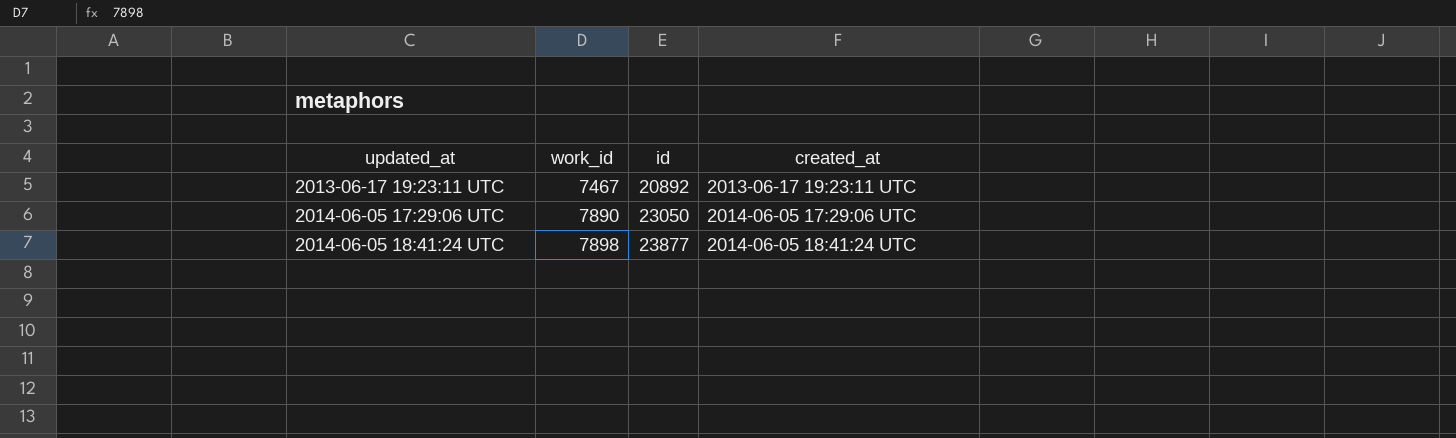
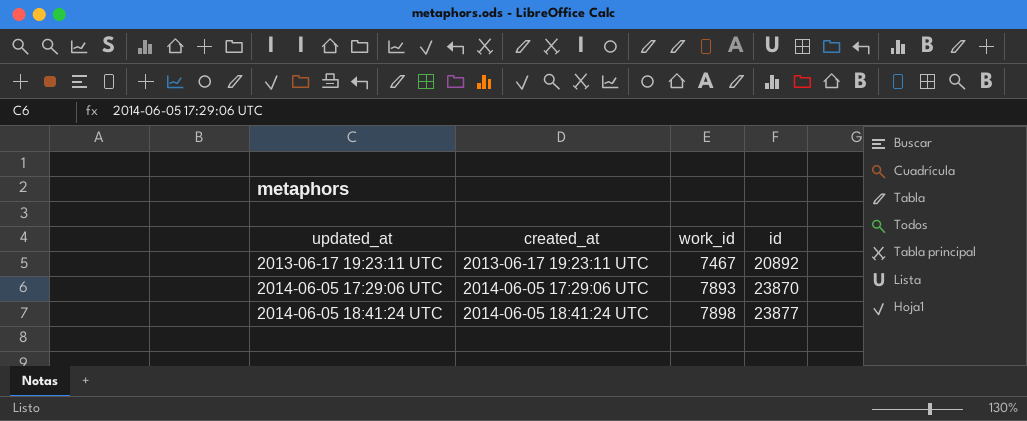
column created_at | position: 4 -> 2
2014-06-05 17:29:06 UTC | work_id: 7890 -> 7893
2014-06-05 17:29:06 UTC | id: 23050 -> 23870

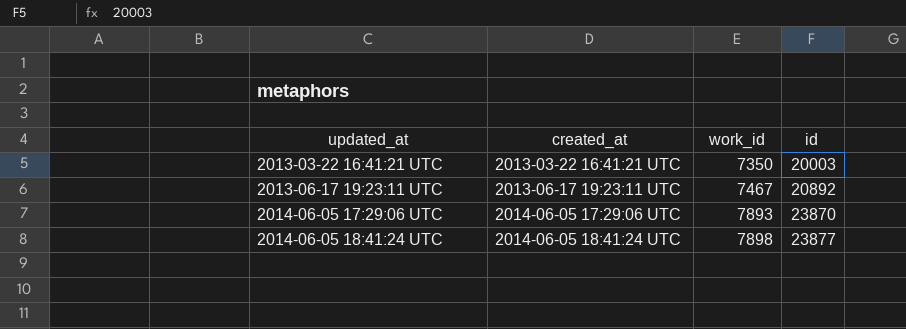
row 2013-03-22 16:41:21 UTC: none -> 2013-03-22 16:41:21 UTC | 7350 | 20003

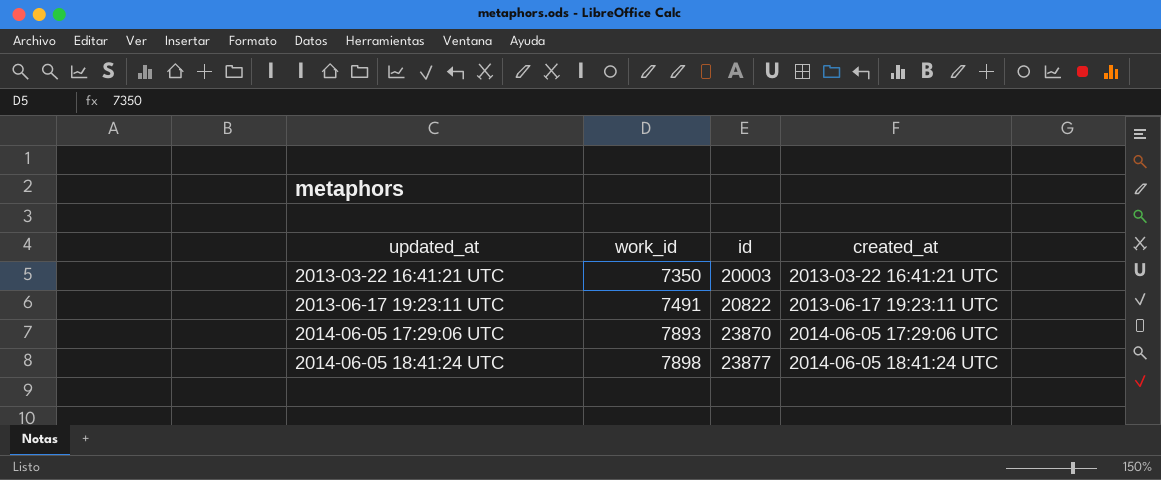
column created_at | position: 2 -> 4
2013-06-17 19:23:11 UTC | work_id: 7467 -> 7491
2013-06-17 19:23:11 UTC | id: 20892 -> 20822

